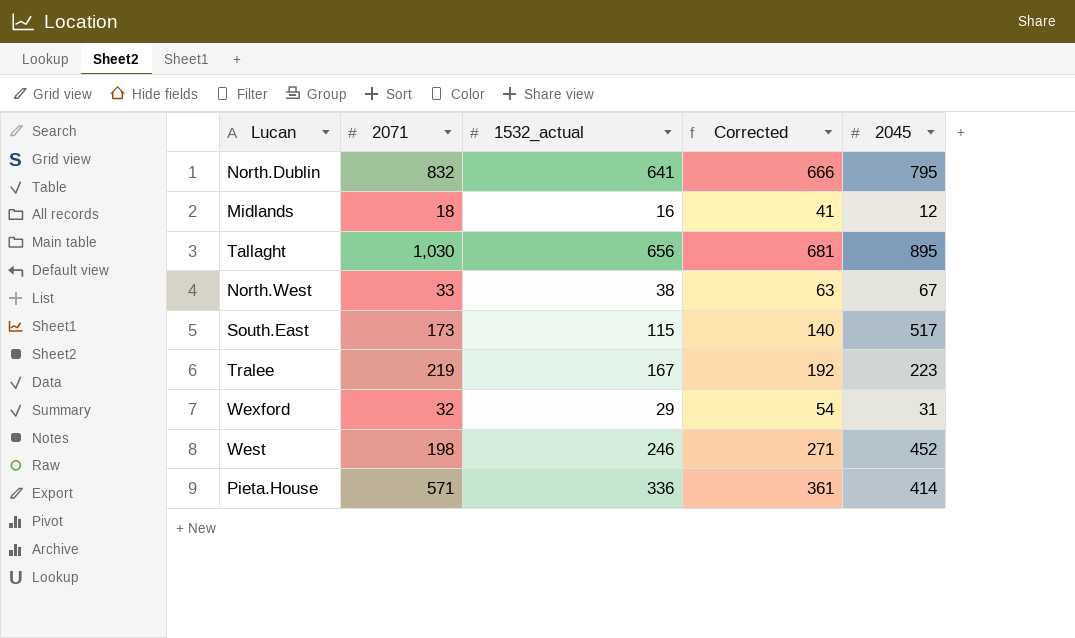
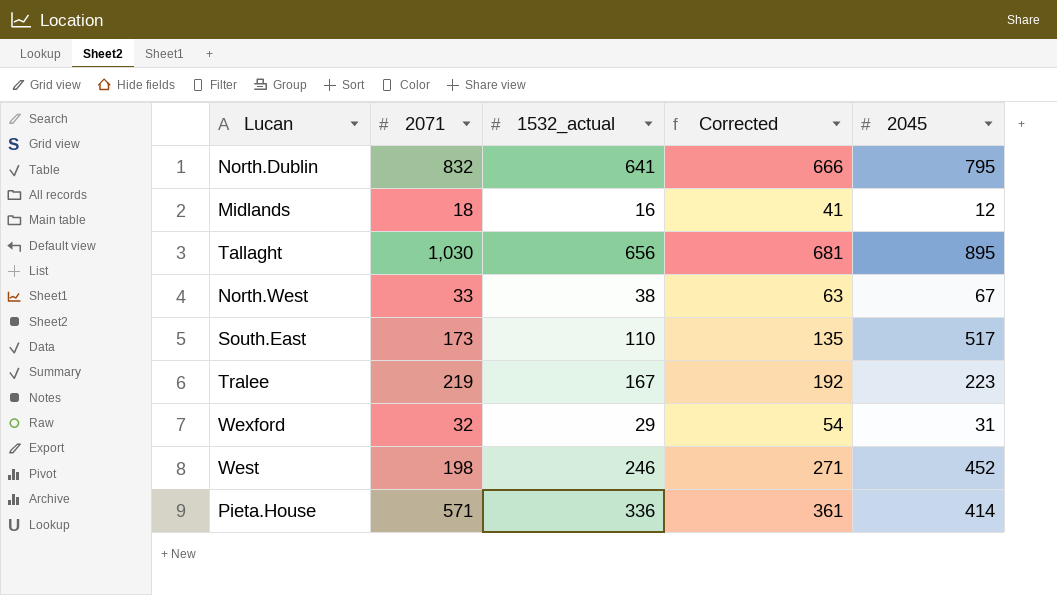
South.East | 1532_actual: 115 -> 110
South.East | Corrected: 140 -> 135

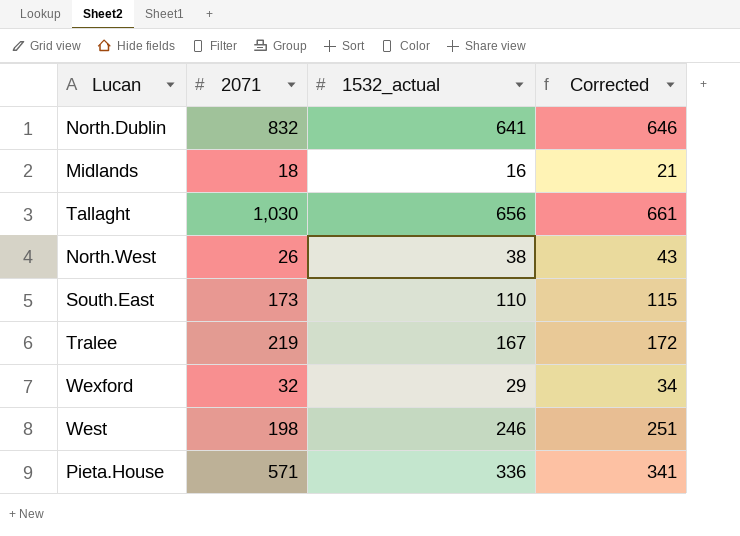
column 2045 | position: 5 -> none
column Corrected | formula: [1532_actual] + 25 -> [1532_actual] + 5
North.West | 2071: 33 -> 26

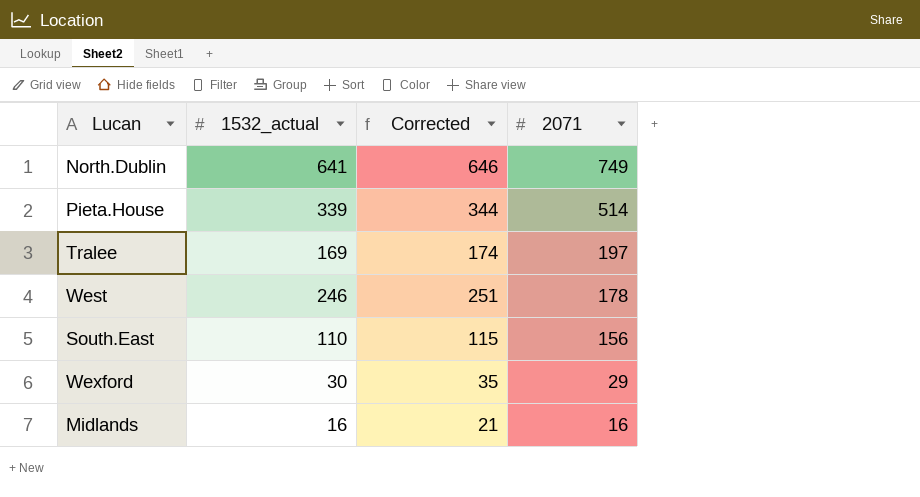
row order: none -> 2071 descending
column 2071 | position: 2 -> 4
row Tallaght: 1,030 | 656 | 661 -> none
row North.West: 26 | 38 | 43 -> none
North.Dublin | 2071: 832 -> 749
Pieta.House | 1532_actual: 336 -> 339
Pieta.House | Corrected: 341 -> 344
Pieta.House | 2071: 571 -> 514
Tralee | 1532_actual: 167 -> 169
Tralee | Corrected: 172 -> 174
Tralee | 2071: 219 -> 197
West | 2071: 198 -> 178
South.East | 2071: 173 -> 156
Wexford | 1532_actual: 29 -> 30
Wexford | Corrected: 34 -> 35
Wexford | 2071: 32 -> 29
Midlands | 2071: 18 -> 16

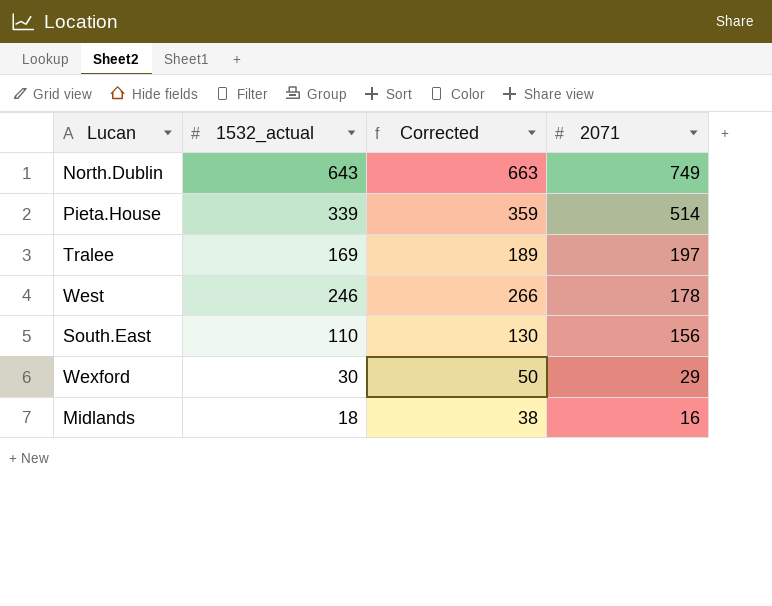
column Corrected | formula: [1532_actual] + 5 -> [1532_actual] + 20
North.Dublin | 1532_actual: 641 -> 643
Midlands | 1532_actual: 16 -> 18

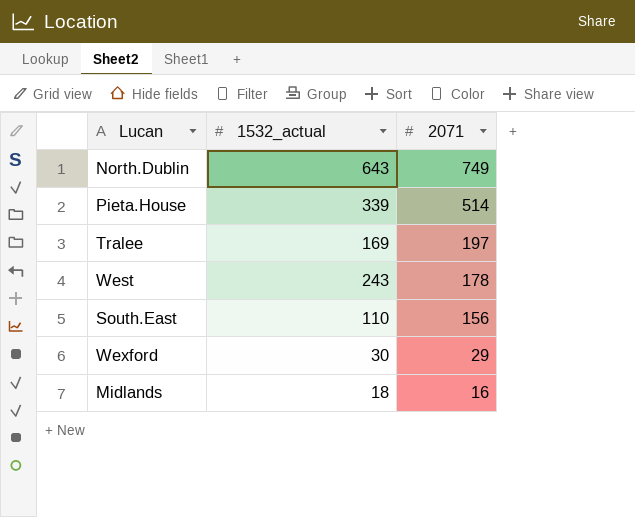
column Corrected | formula: [1532_actual] + 20 -> none
West | 1532_actual: 246 -> 243

